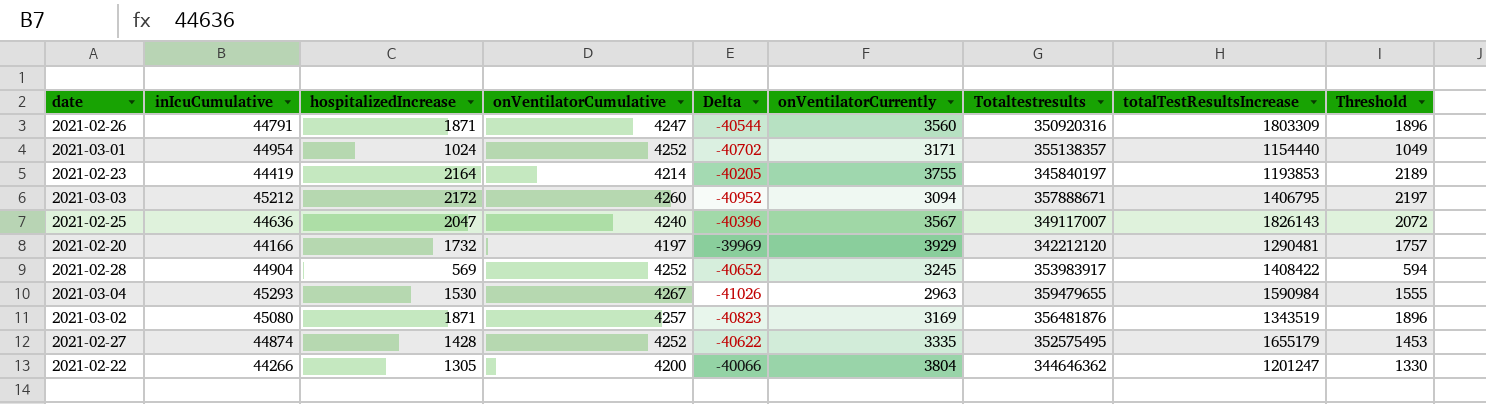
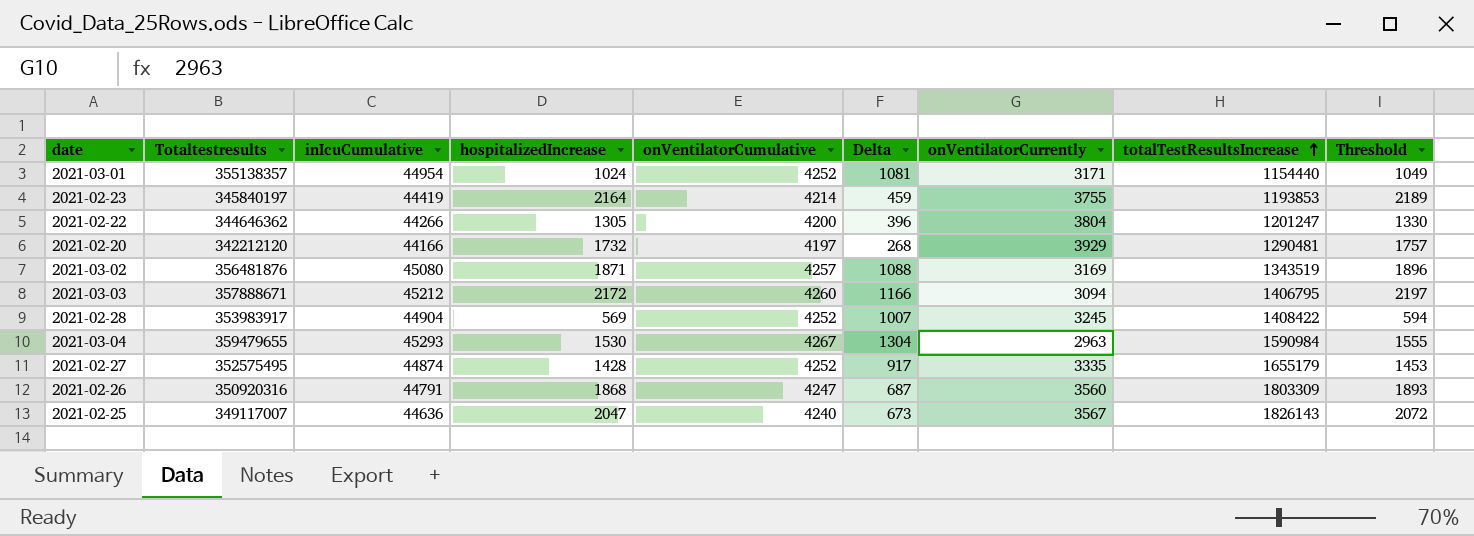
row order: none -> totalTestResultsIncrease ascending
column Totaltestresults | position: 7 -> 2
column Delta | formula: [onVentilatorCumulative] - [inIcuCumulative] -> [onVentilatorCumulative] - [onVentilatorCurrently]
2021-02-26 | hospitalizedIncrease: 1871 -> 1868
2021-02-26 | Threshold: 1896 -> 1893

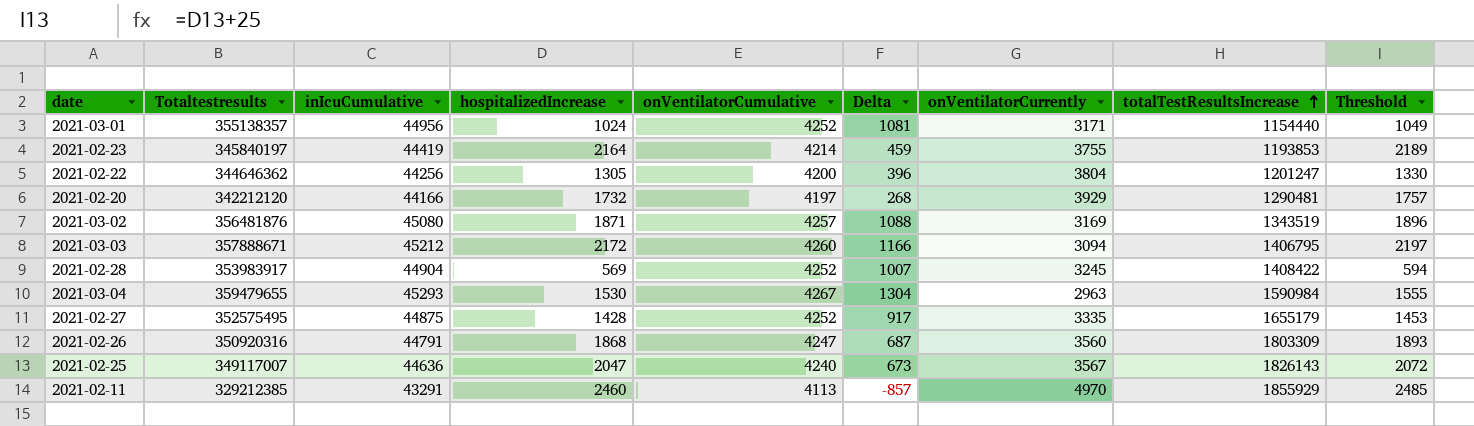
2021-03-01 | inIcuCumulative: 44954 -> 44956
2021-02-22 | inIcuCumulative: 44266 -> 44256
2021-02-27 | inIcuCumulative: 44874 -> 44875
row 2021-02-11: none -> 329212385 | 43291 | 2460 | 4113 | -857 | 4970 | 1855929 | 2485

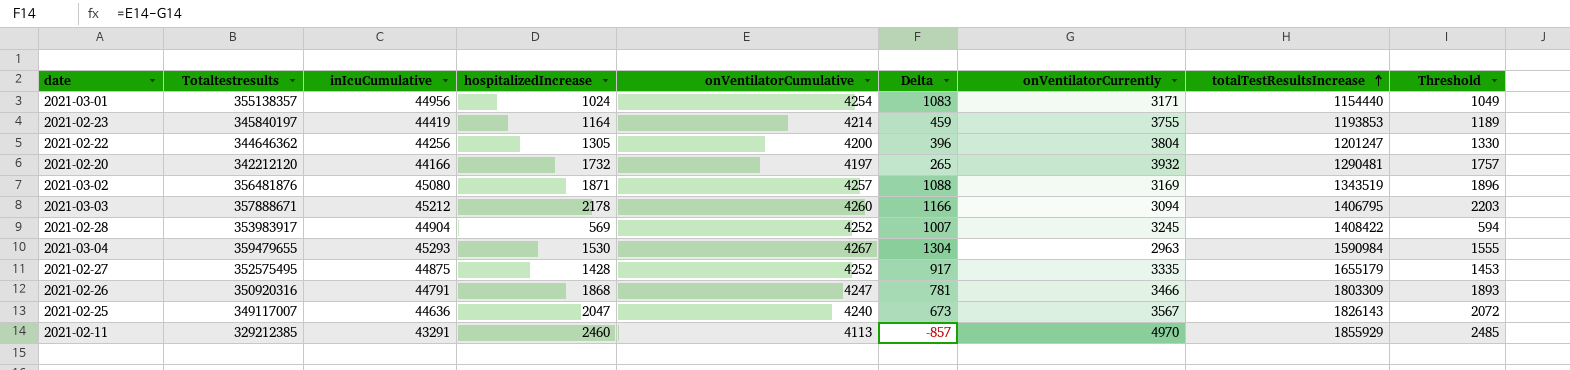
2021-03-01 | onVentilatorCumulative: 4252 -> 4254
2021-03-01 | Delta: 1081 -> 1083
2021-02-23 | hospitalizedIncrease: 2164 -> 1164
2021-02-23 | Threshold: 2189 -> 1189
2021-02-20 | Delta: 268 -> 265
2021-02-20 | onVentilatorCurrently: 3929 -> 3932
2021-03-03 | hospitalizedIncrease: 2172 -> 2178
2021-03-03 | Threshold: 2197 -> 2203
2021-02-26 | Delta: 687 -> 781
2021-02-26 | onVentilatorCurrently: 3560 -> 3466

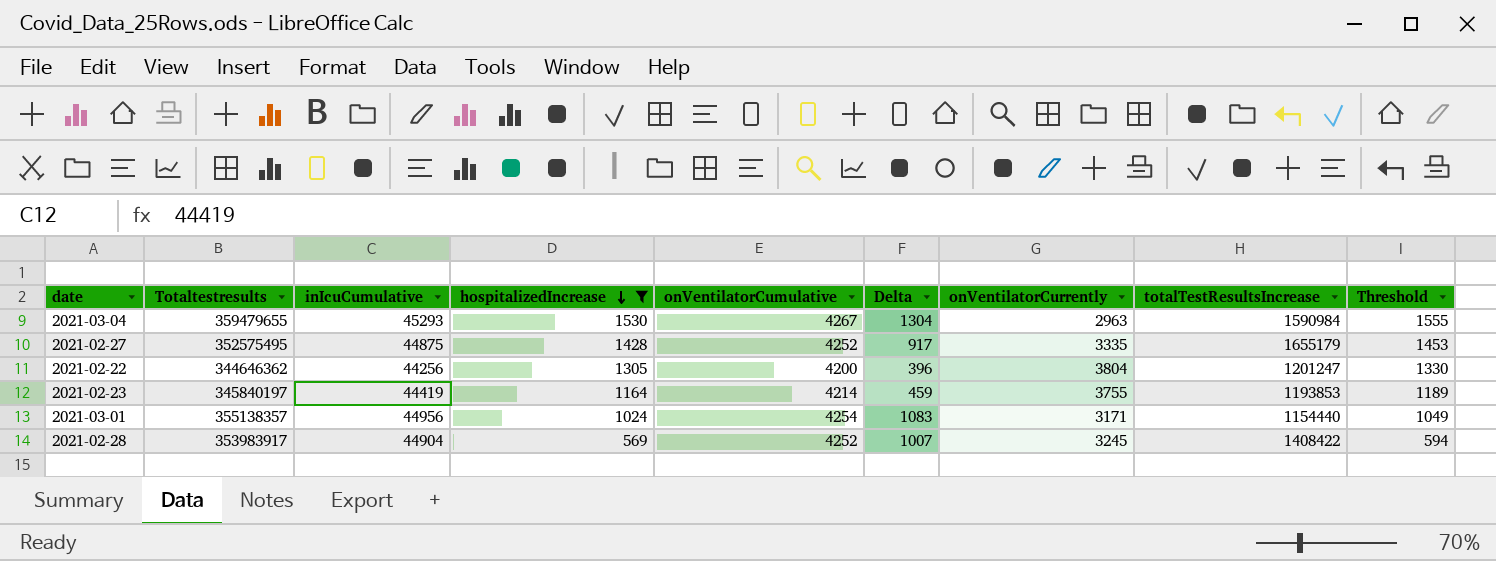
filter: none -> hospitalizedIncrease <= 1530
row order: totalTestResultsIncrease ascending -> hospitalizedIncrease descending

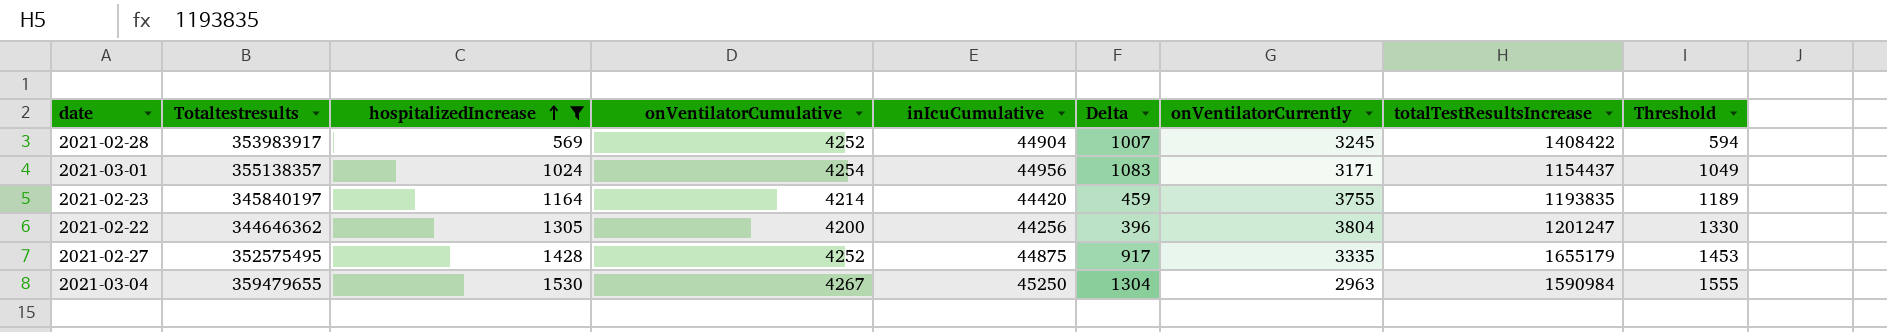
row order: hospitalizedIncrease descending -> hospitalizedIncrease ascending
column inIcuCumulative | position: 3 -> 5
2021-03-01 | totalTestResultsIncrease: 1154440 -> 1154437
2021-02-23 | inIcuCumulative: 44419 -> 44420
2021-02-23 | totalTestResultsIncrease: 1193853 -> 1193835
2021-03-04 | inIcuCumulative: 45293 -> 45250

